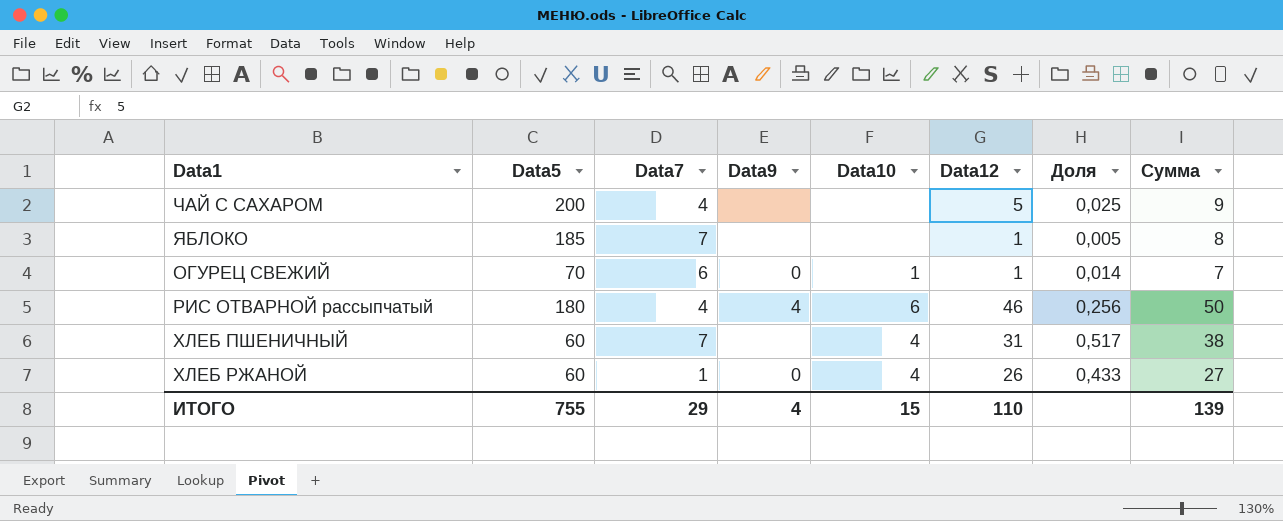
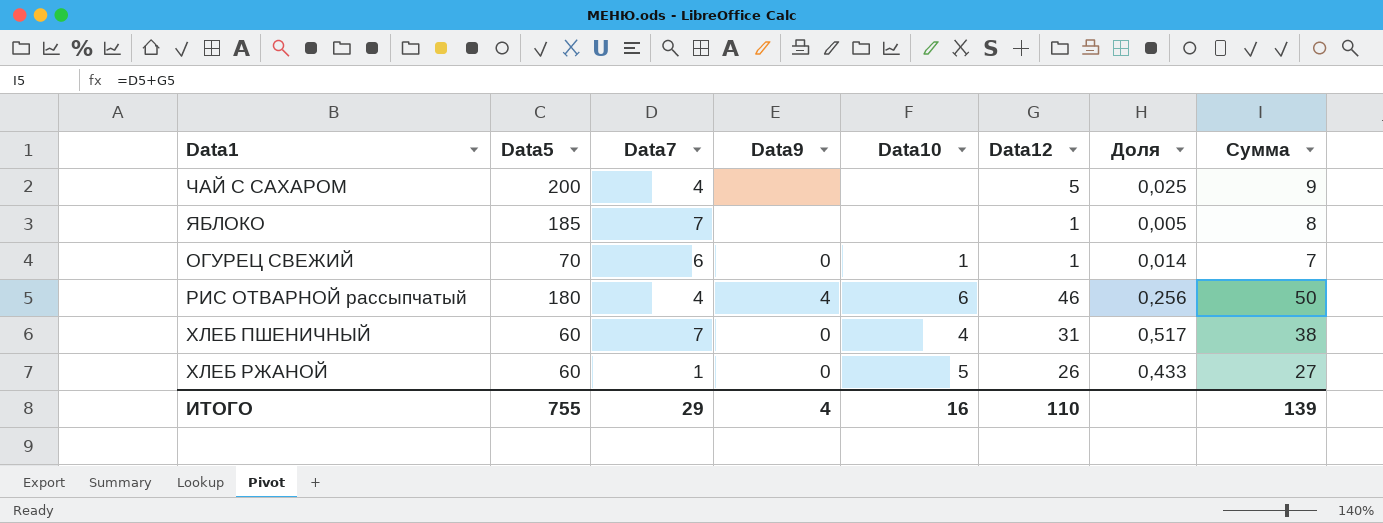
ХЛЕБ ПШЕНИЧНЫЙ | Data9: none -> 0
ХЛЕБ РЖАНОЙ | Data10: 4 -> 5
ИТОГО | Data10: 15 -> 16

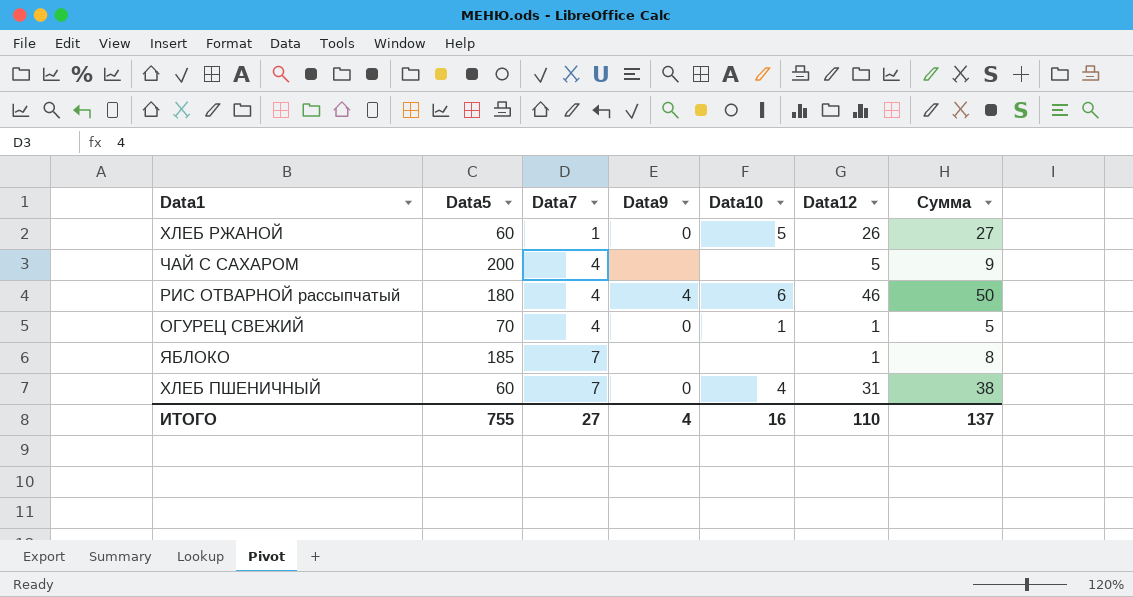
row order: none -> Data7 ascending
column Доля | formula: [Data12] / [Data5] -> none
ОГУРЕЦ СВЕЖИЙ | Data7: 6 -> 4
ОГУРЕЦ СВЕЖИЙ | Сумма: 7 -> 5
ИТОГО | Data7: 29 -> 27
ИТОГО | Сумма: 139 -> 137

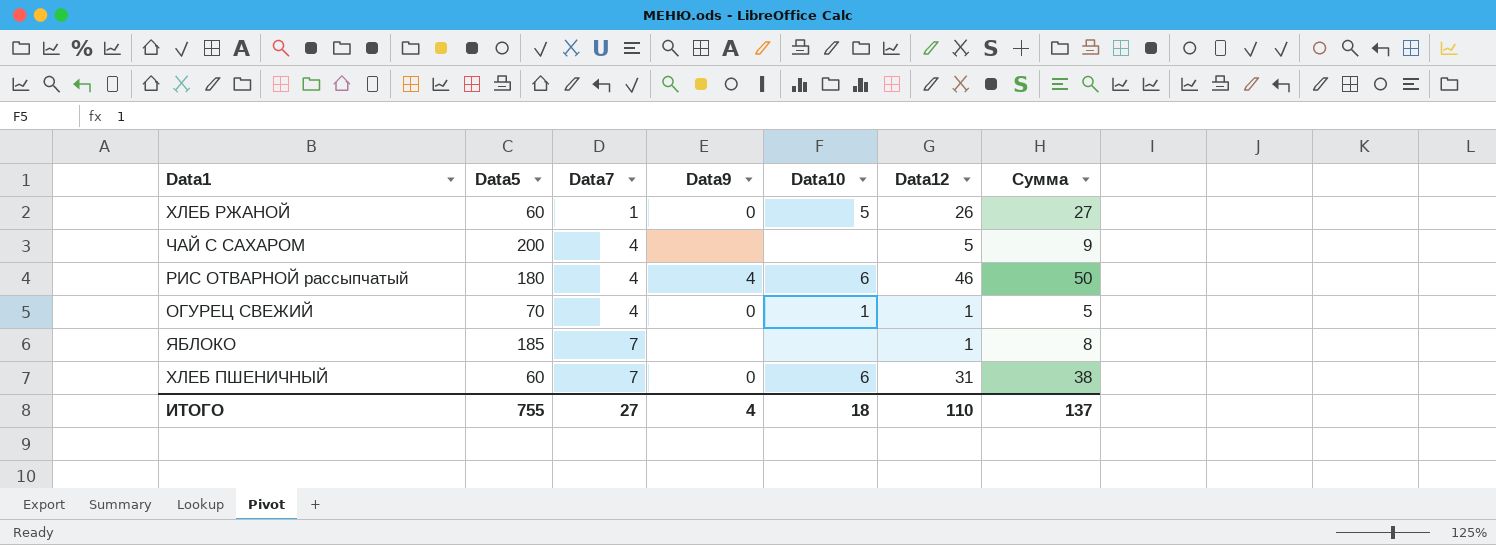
ХЛЕБ ПШЕНИЧНЫЙ | Data10: 4 -> 6
ИТОГО | Data10: 16 -> 18

